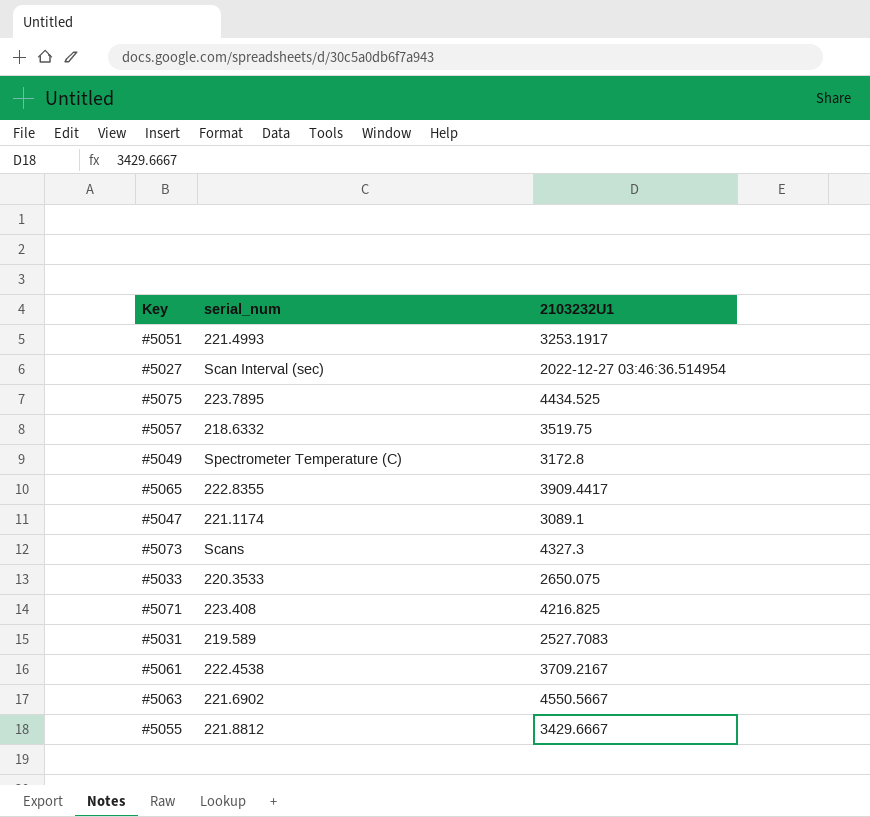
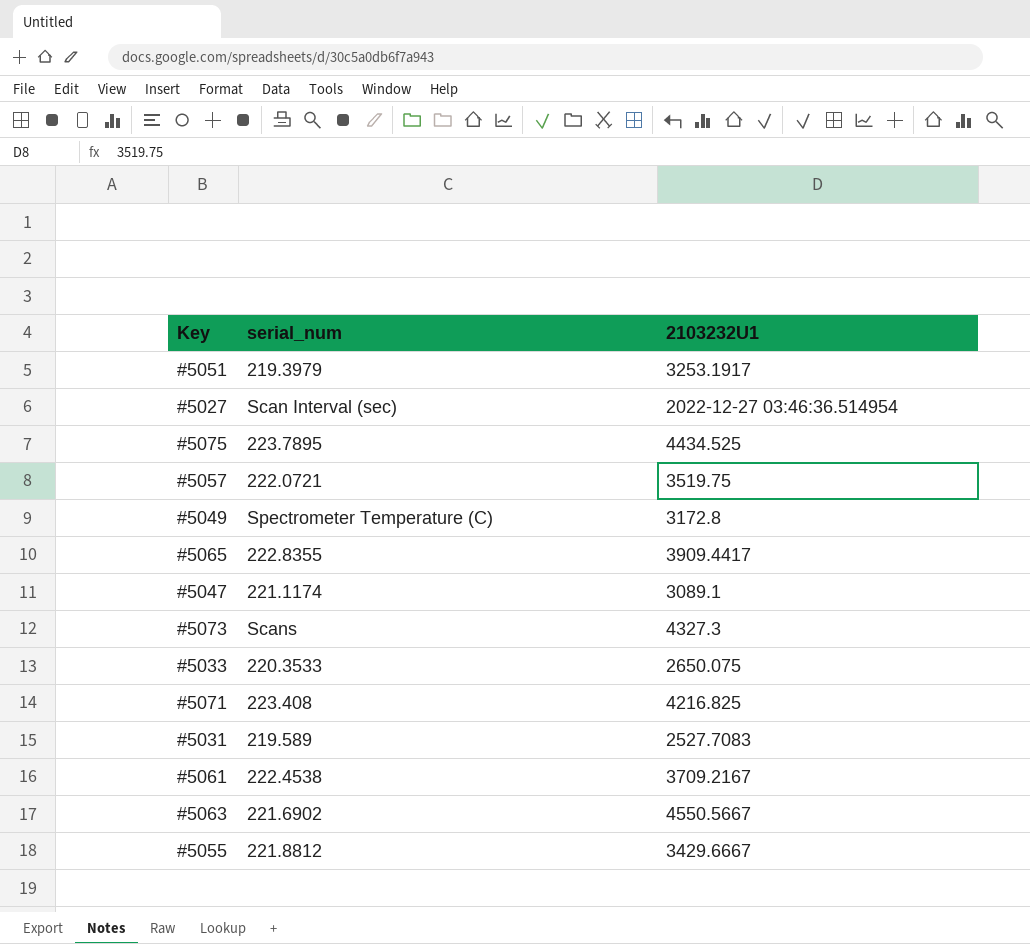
#5051 | serial_num: 221.4993 -> 219.3979
#5057 | serial_num: 218.6332 -> 222.0721

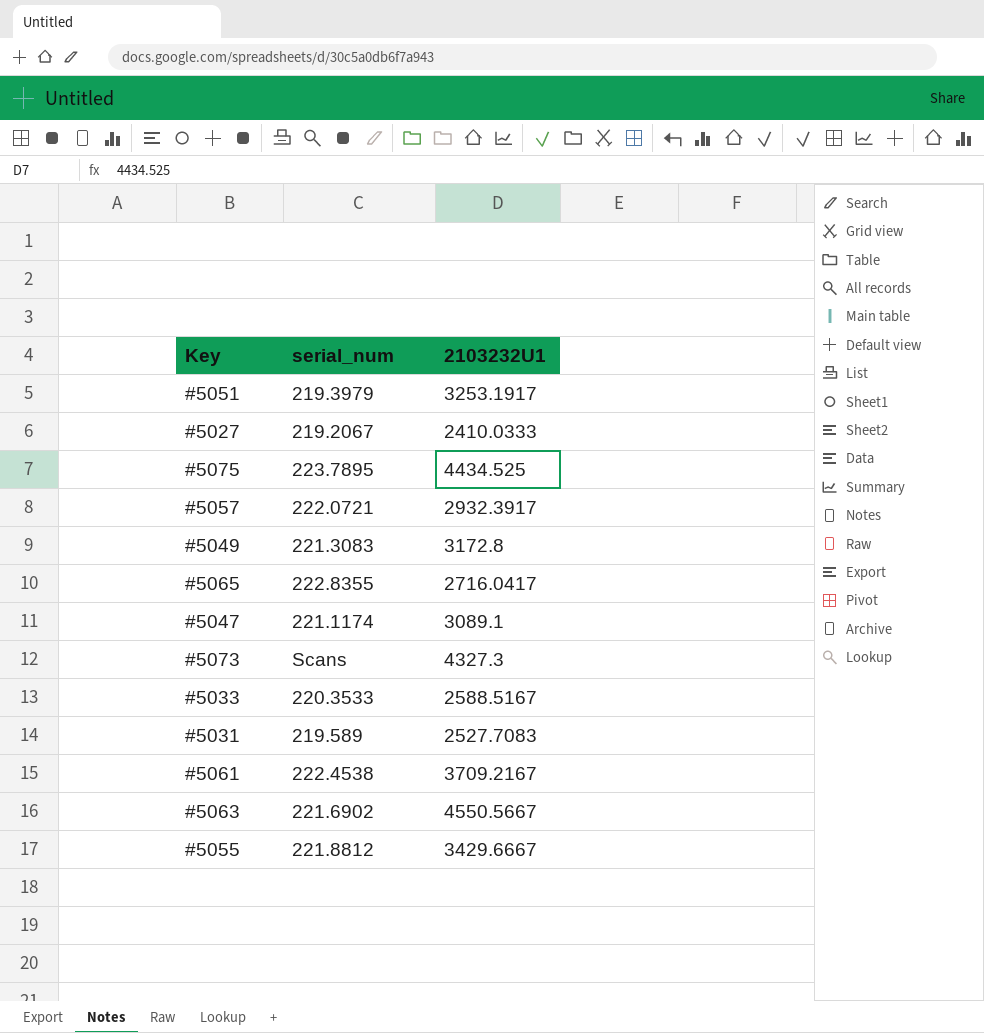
row #5071: 223.408 | 4216.825 -> none
#5027 | serial_num: Scan Interval (sec) -> 219.2067
#5027 | 2103232U1: 2022-12-27 03:46:36.514954 -> 2410.0333
#5057 | 2103232U1: 3519.75 -> 2932.3917
#5049 | serial_num: Spectrometer Temperature (C) -> 221.3083
#5065 | 2103232U1: 3909.4417 -> 2716.0417
#5033 | 2103232U1: 2650.075 -> 2588.5167

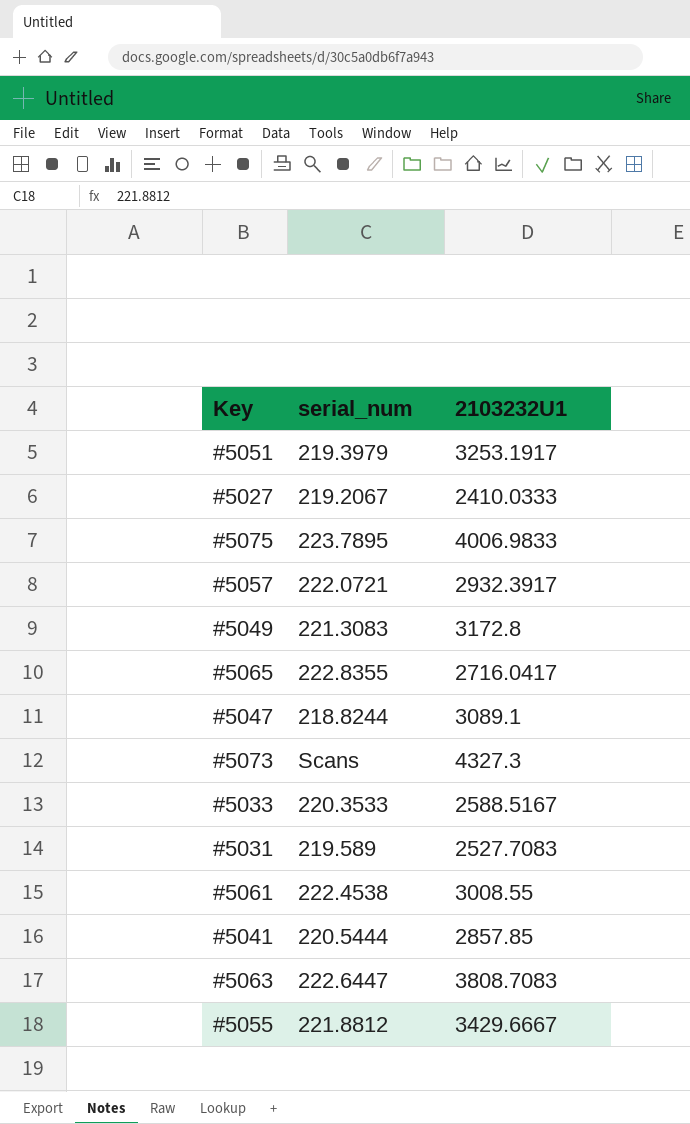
#5075 | 2103232U1: 4434.525 -> 4006.9833
#5047 | serial_num: 221.1174 -> 218.8244
#5061 | 2103232U1: 3709.2167 -> 3008.55
row #5041: none -> 220.5444 | 2857.85
#5063 | serial_num: 221.6902 -> 222.6447
#5063 | 2103232U1: 4550.5667 -> 3808.7083

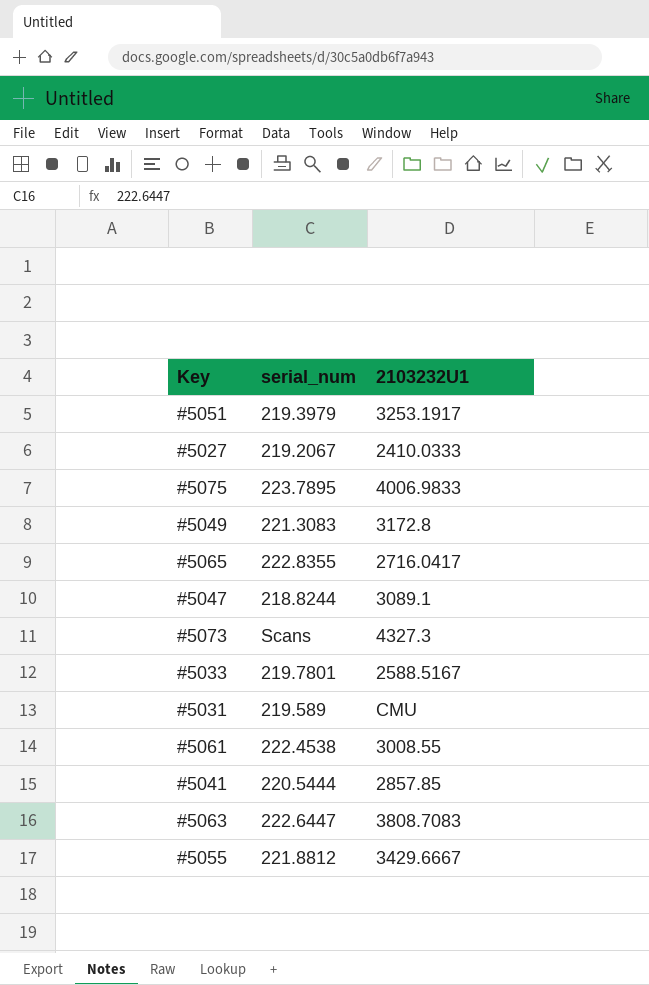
row #5057: 222.0721 | 2932.3917 -> none
#5033 | serial_num: 220.3533 -> 219.7801
#5031 | 2103232U1: 2527.7083 -> CMU

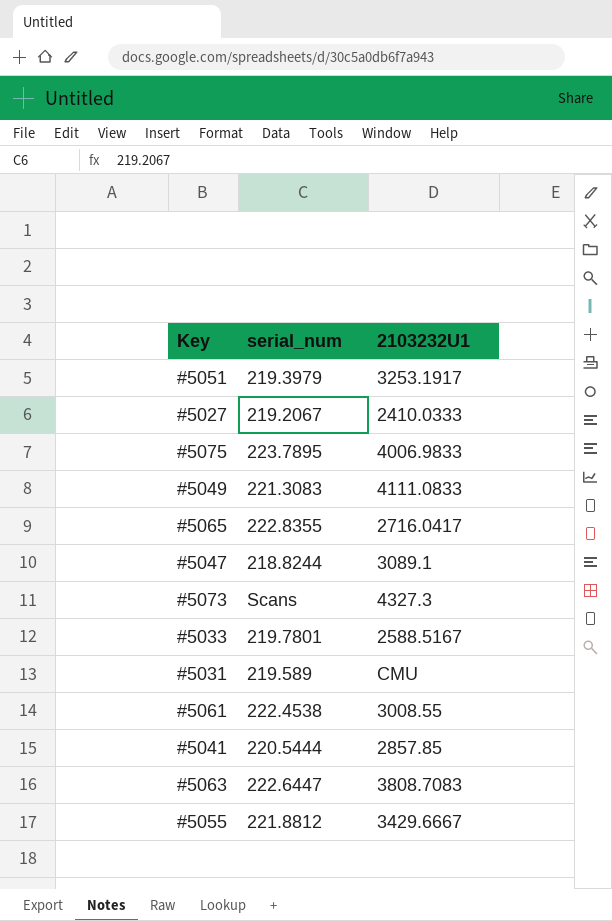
#5049 | 2103232U1: 3172.8 -> 4111.0833

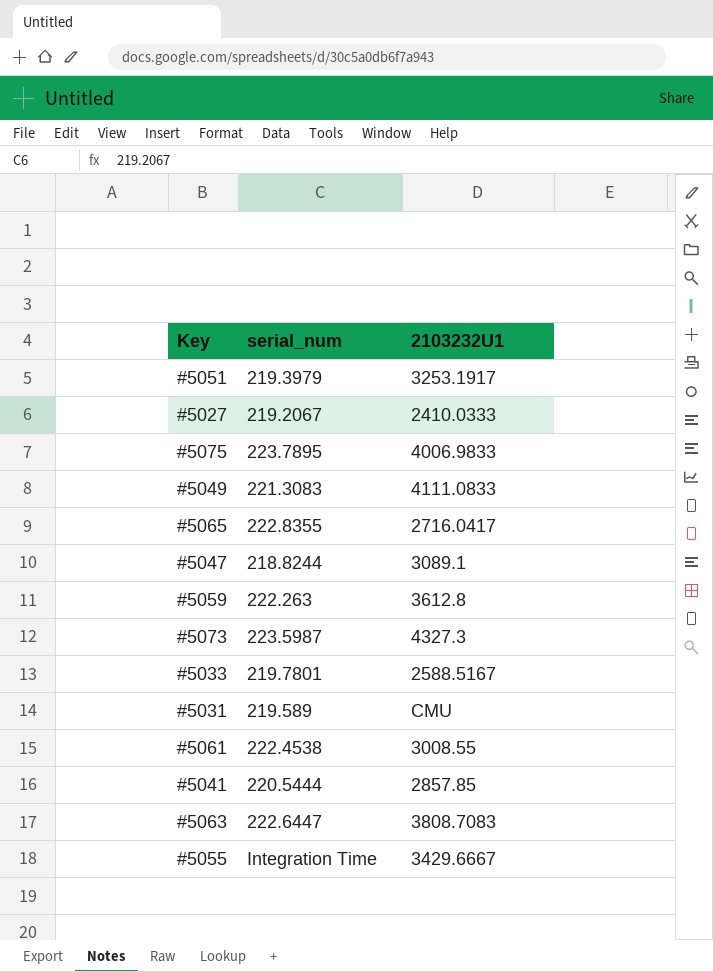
row #5059: none -> 222.263 | 3612.8
#5073 | serial_num: Scans -> 223.5987
#5055 | serial_num: 221.8812 -> Integration Time

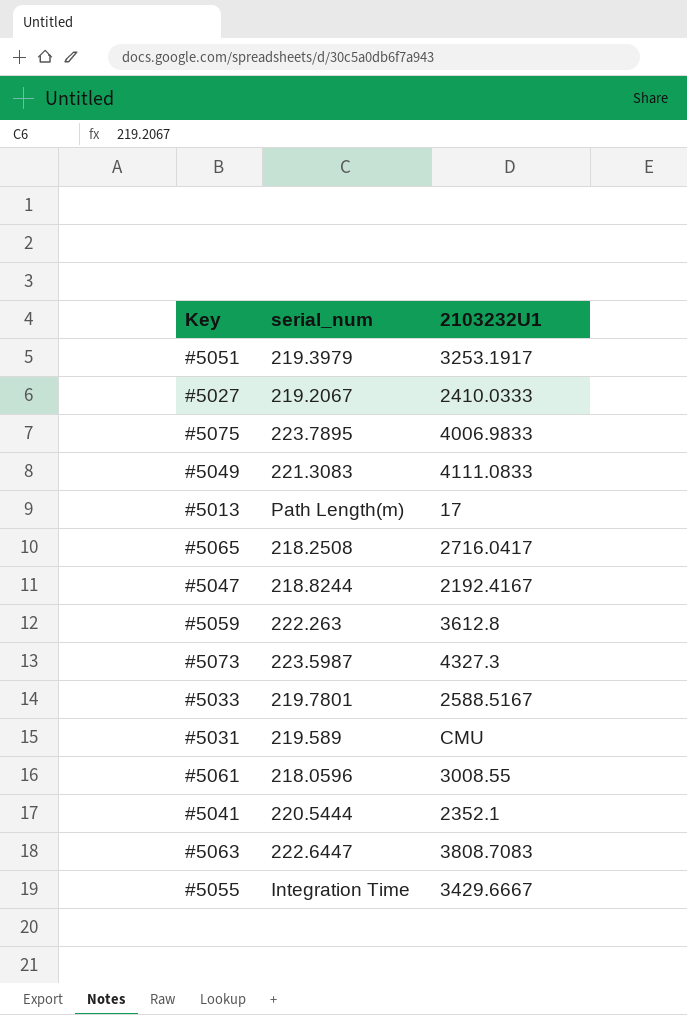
row #5013: none -> Path Length(m) | 17
#5065 | serial_num: 222.8355 -> 218.2508
#5047 | 2103232U1: 3089.1 -> 2192.4167
#5061 | serial_num: 222.4538 -> 218.0596
#5041 | 2103232U1: 2857.85 -> 2352.1

